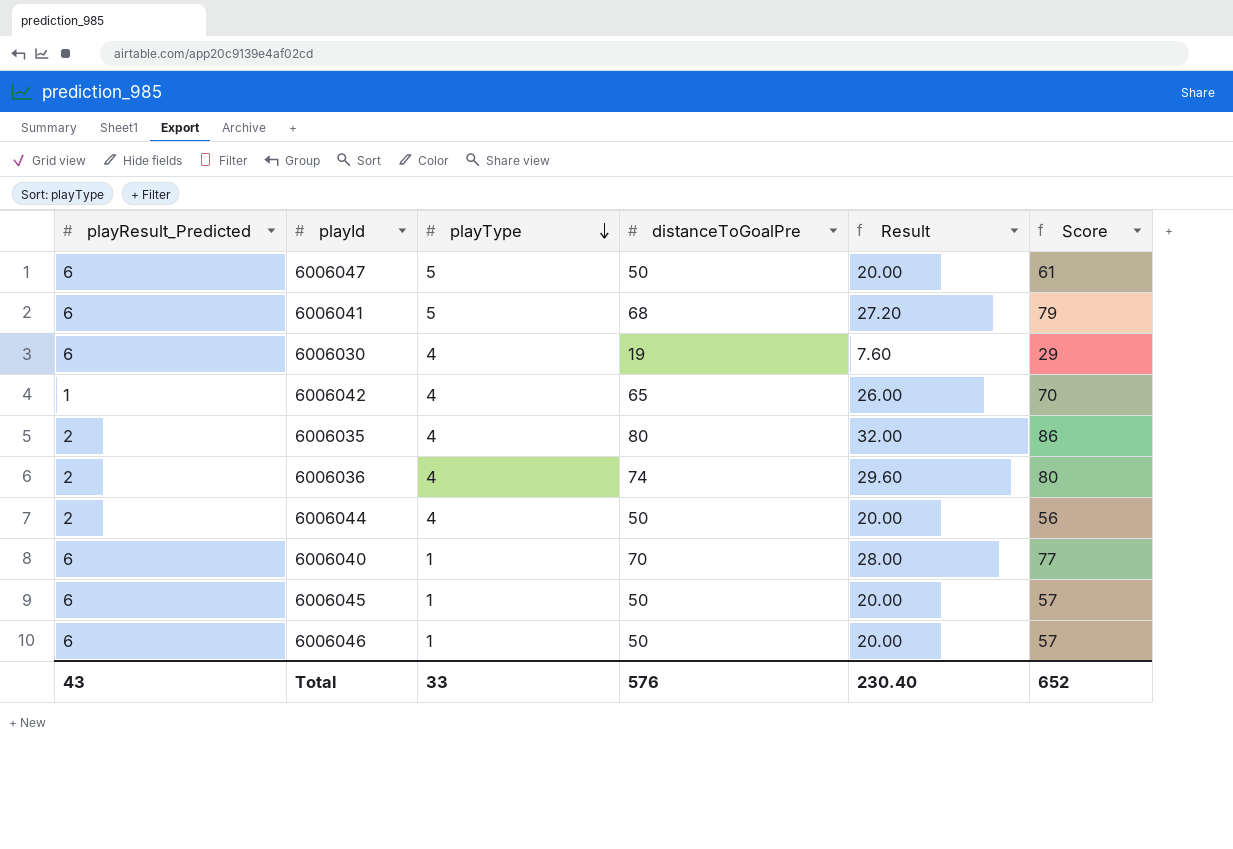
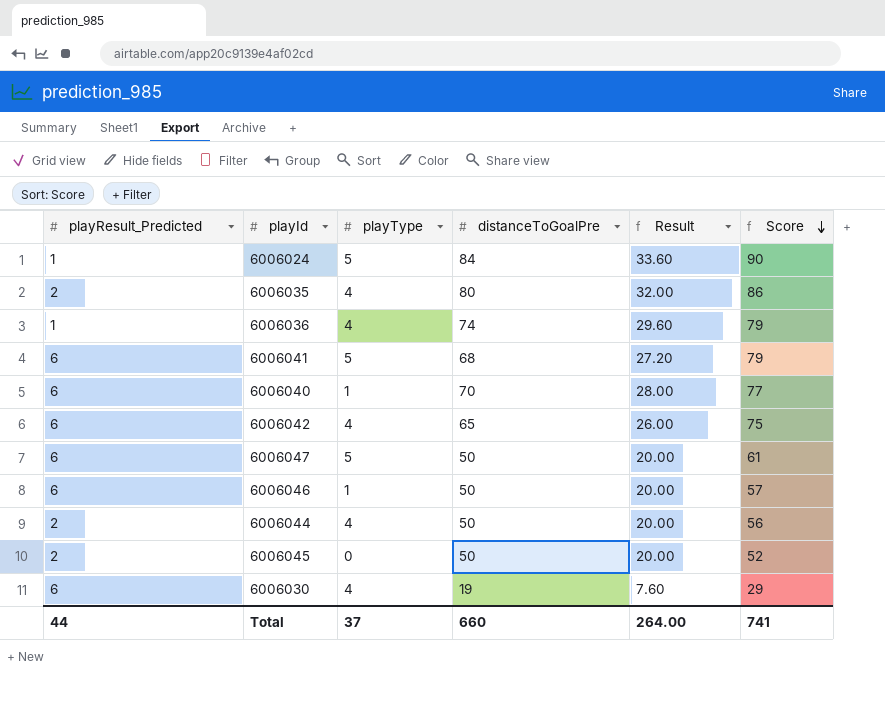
row order: playType descending -> Score descending
row 6006024: none -> 1 | 5 | 84 | 33.60 | 90
6006036 | playResult_Predicted: 2 -> 1
6006036 | Score: 80 -> 79
6006042 | playResult_Predicted: 1 -> 6
6006042 | Score: 70 -> 75
6006045 | playResult_Predicted: 6 -> 2
6006045 | playType: 1 -> 0
6006045 | Score: 57 -> 52
Total | playResult_Predicted: 43 -> 44
Total | playType: 33 -> 37
Total | distanceToGoalPre: 576 -> 660
Total | Result: 230.40 -> 264.00
Total | Score: 652 -> 741

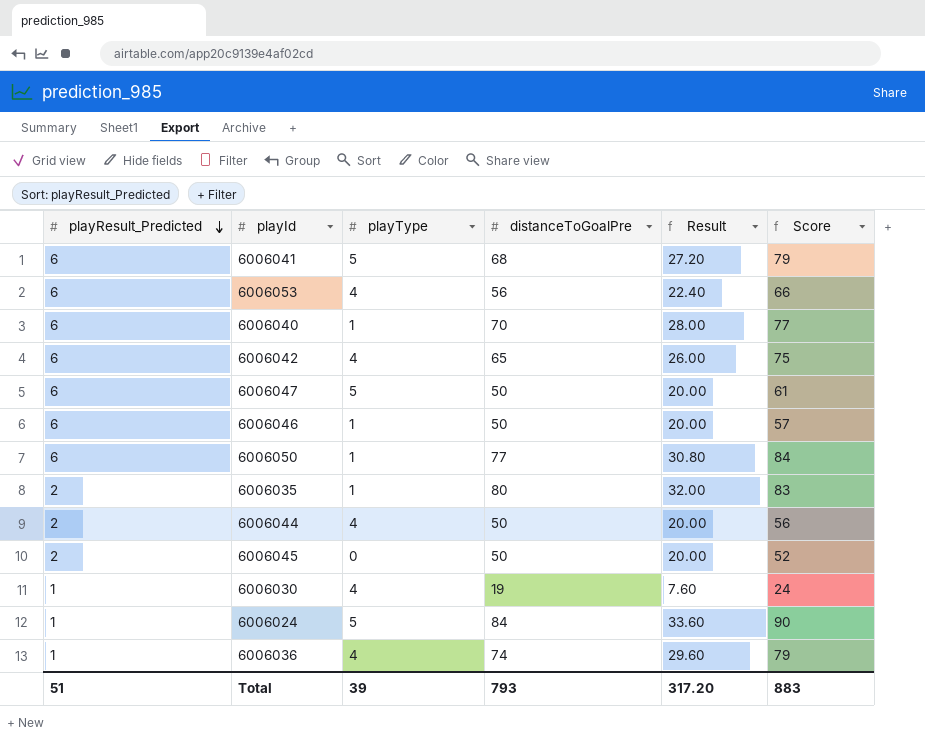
row order: Score descending -> playResult_Predicted descending
row 6006053: none -> 6 | 4 | 56 | 22.40 | 66
row 6006050: none -> 6 | 1 | 77 | 30.80 | 84
6006035 | playType: 4 -> 1
6006035 | Score: 86 -> 83
6006030 | playResult_Predicted: 6 -> 1
6006030 | Score: 29 -> 24
Total | playResult_Predicted: 44 -> 51
Total | playType: 37 -> 39
Total | distanceToGoalPre: 660 -> 793
Total | Result: 264.00 -> 317.20
Total | Score: 741 -> 883

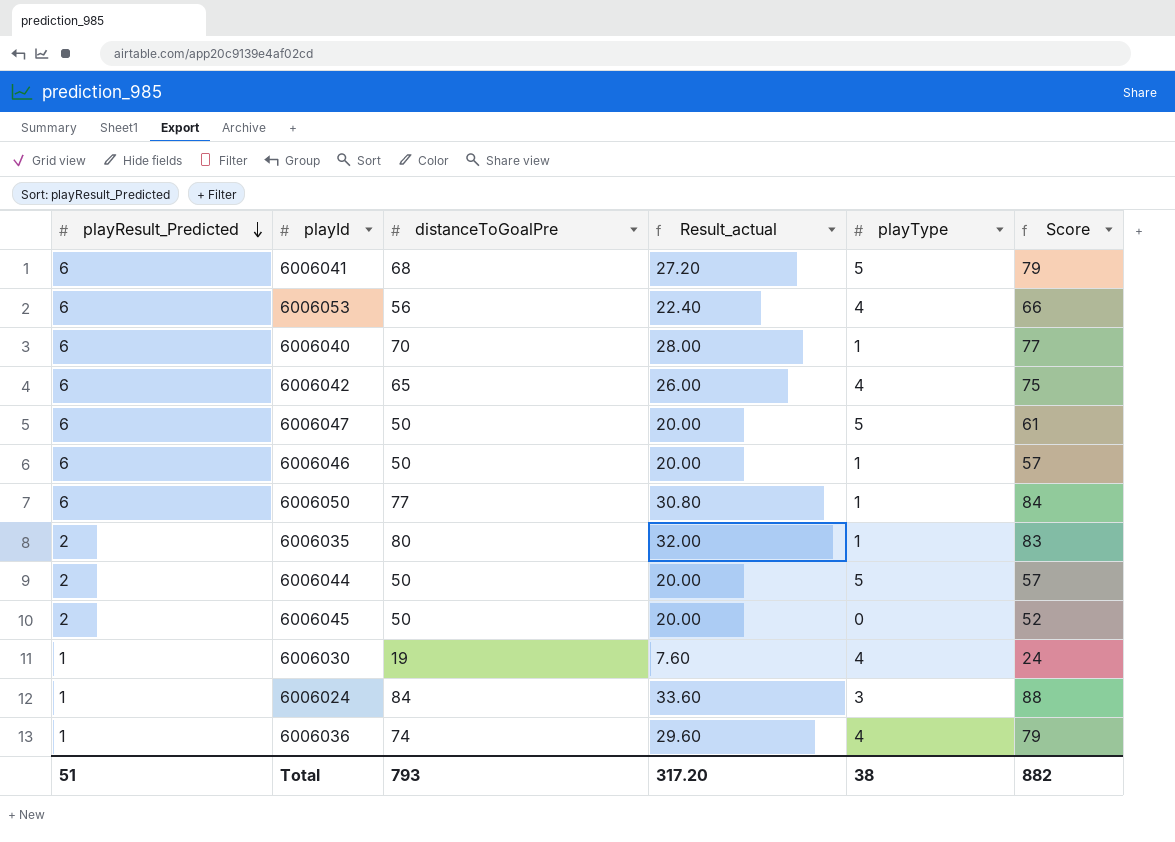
column name: Result -> Result_actual
column playType | position: 3 -> 5
6006044 | playType: 4 -> 5
6006044 | Score: 56 -> 57
6006024 | playType: 5 -> 3
6006024 | Score: 90 -> 88
Total | playType: 39 -> 38
Total | Score: 883 -> 882

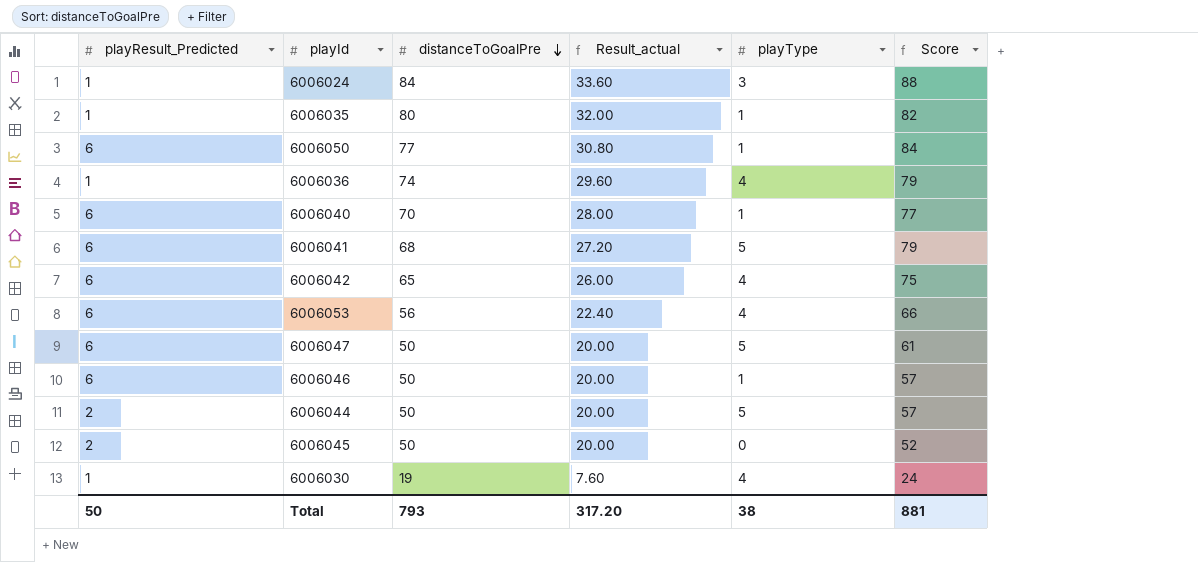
row order: playResult_Predicted descending -> distanceToGoalPre descending
6006035 | playResult_Predicted: 2 -> 1
6006035 | Score: 83 -> 82
Total | playResult_Predicted: 51 -> 50
Total | Score: 882 -> 881

